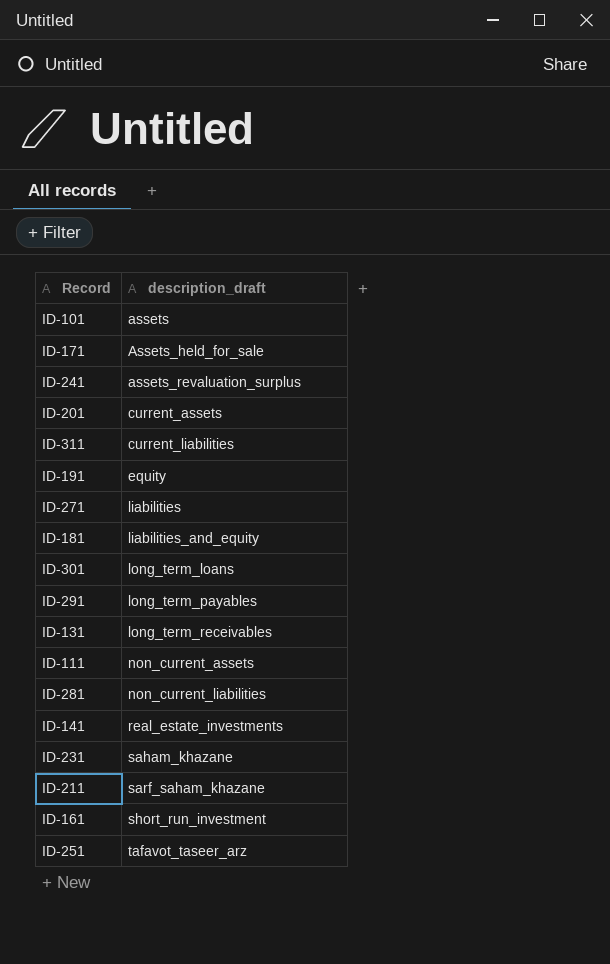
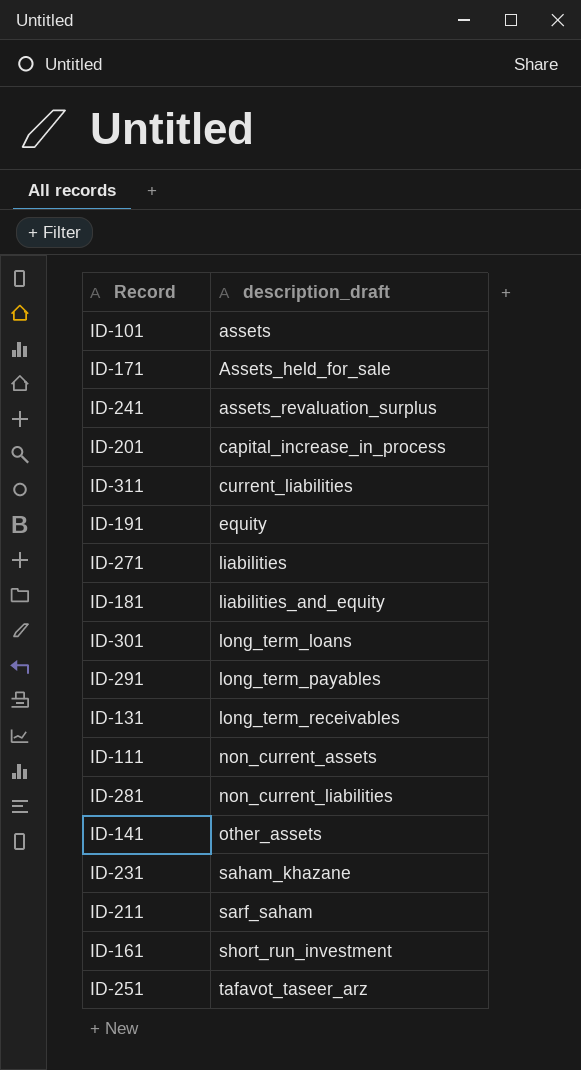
ID-201 | description_draft: current_assets -> capital_increase_in_process
ID-141 | description_draft: real_estate_investments -> other_assets
ID-211 | description_draft: sarf_saham_khazane -> sarf_saham

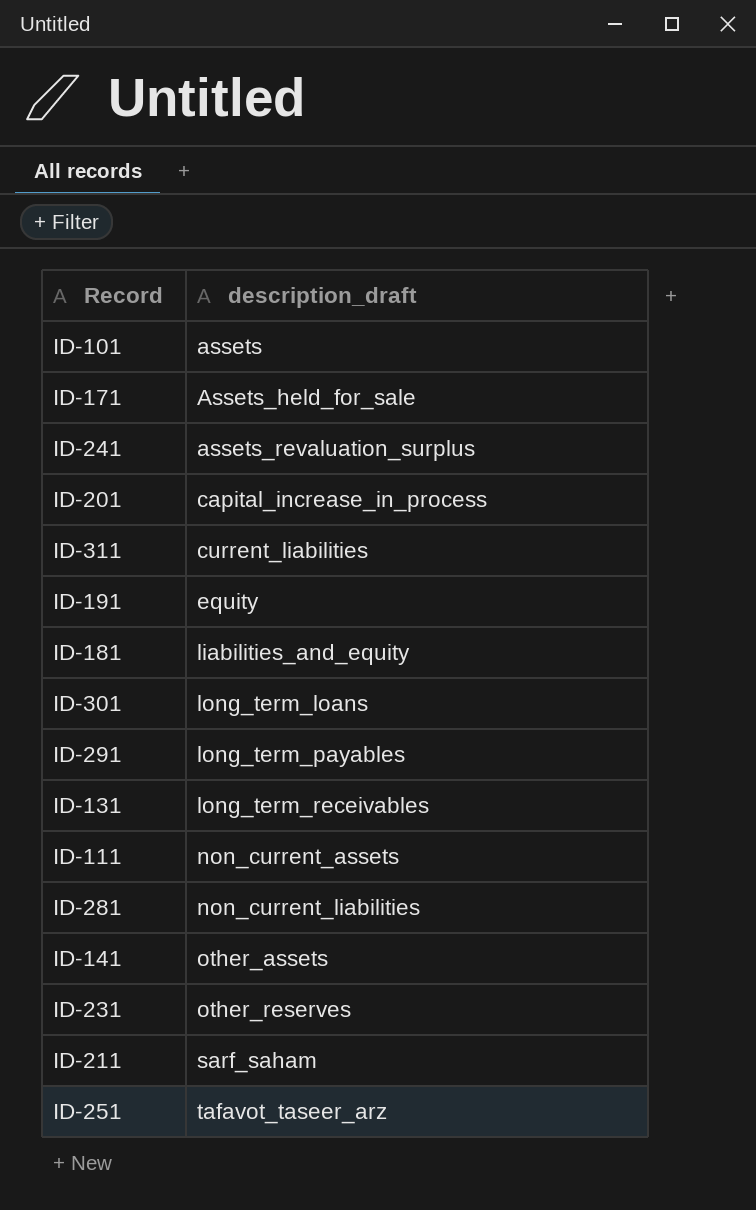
row ID-271: liabilities -> none
row ID-161: short_run_investment -> none
ID-231 | description_draft: saham_khazane -> other_reserves

